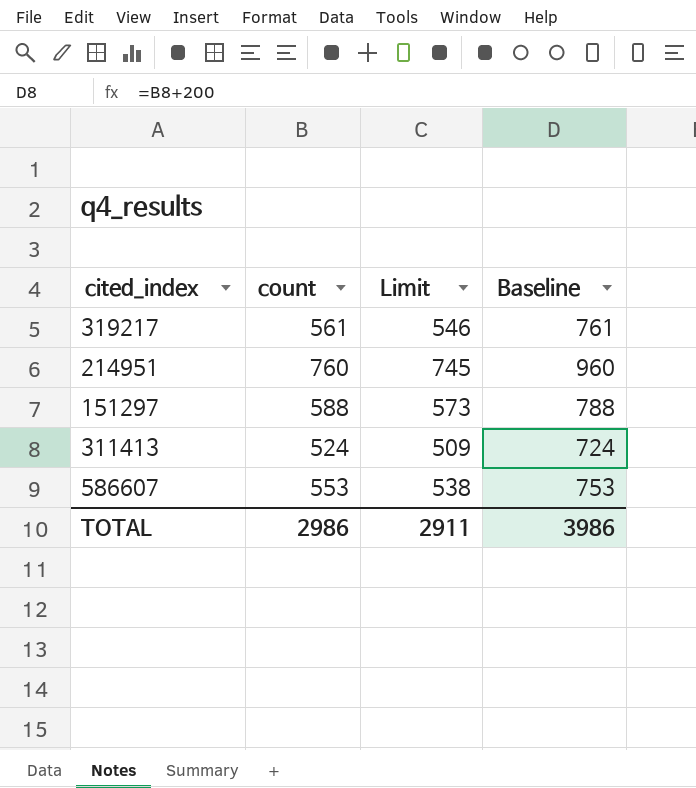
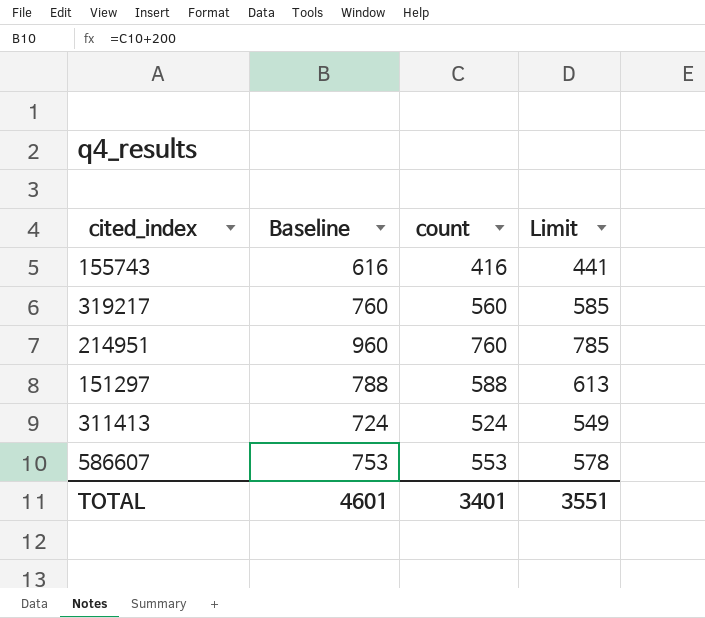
column Baseline | position: 4 -> 2
column Limit | formula: [count] - 15 -> [count] + 25
row 155743: none -> 616 | 416 | 441
319217 | Baseline: 761 -> 760
319217 | count: 561 -> 560
TOTAL | Baseline: 3986 -> 4601
TOTAL | count: 2986 -> 3401
TOTAL | Limit: 2911 -> 3551

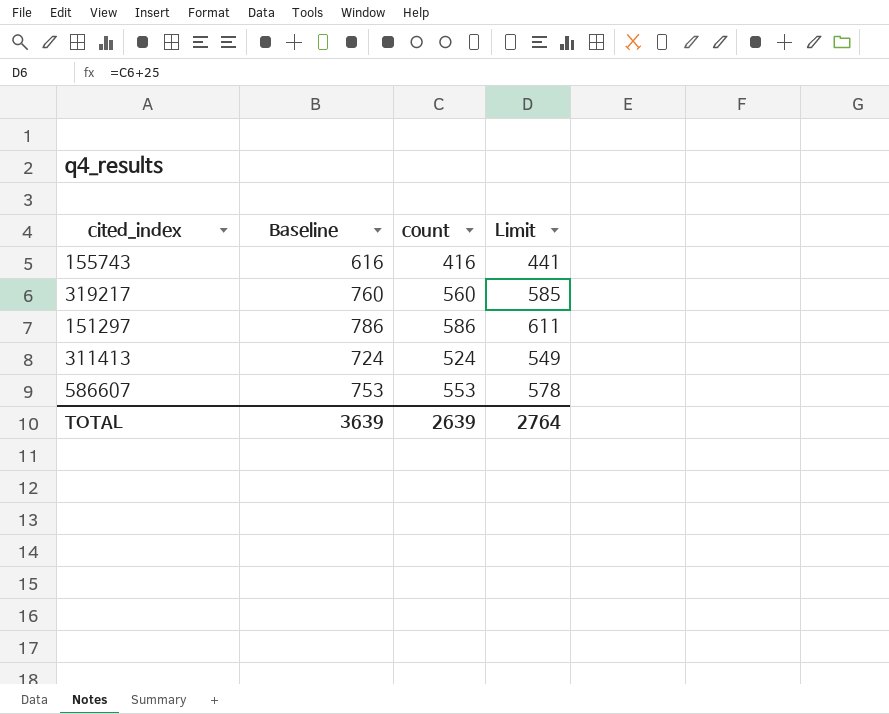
row 214951: 960 | 760 | 785 -> none
151297 | Baseline: 788 -> 786
151297 | count: 588 -> 586
151297 | Limit: 613 -> 611
TOTAL | Baseline: 4601 -> 3639
TOTAL | count: 3401 -> 2639
TOTAL | Limit: 3551 -> 2764

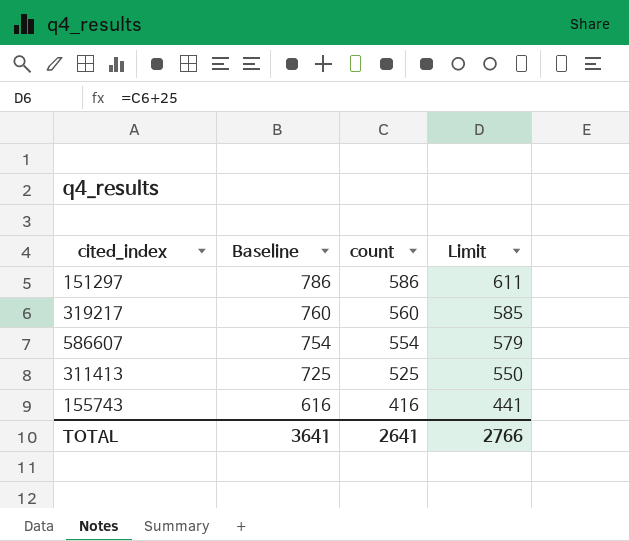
row order: none -> Baseline descending
586607 | Baseline: 753 -> 754
586607 | count: 553 -> 554
586607 | Limit: 578 -> 579
311413 | Baseline: 724 -> 725
311413 | count: 524 -> 525
311413 | Limit: 549 -> 550
TOTAL | Baseline: 3639 -> 3641
TOTAL | count: 2639 -> 2641
TOTAL | Limit: 2764 -> 2766

